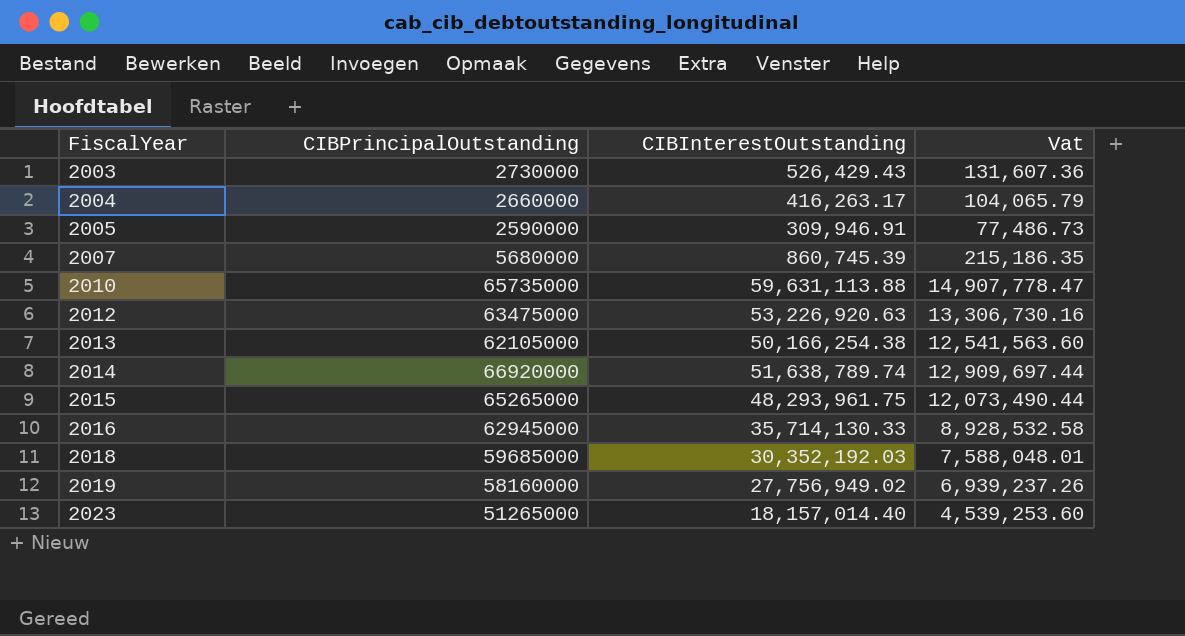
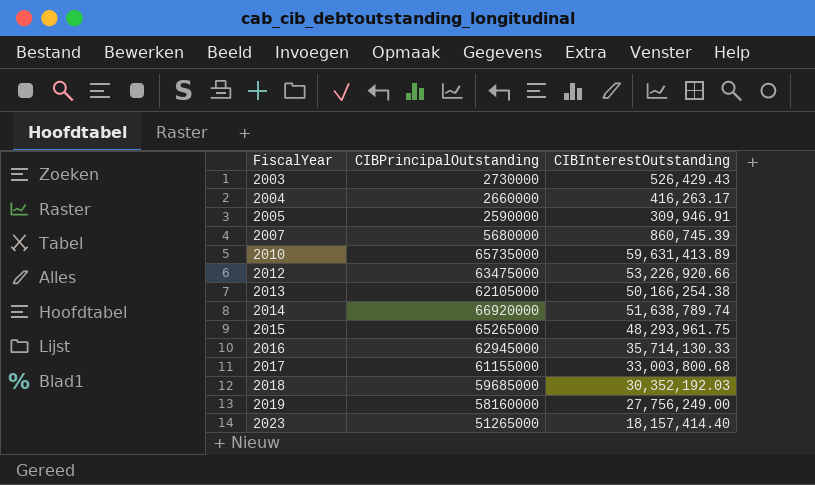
column Vat | formula: [CIBInterestOutstanding] * 0.25 -> none
2010 | CIBInterestOutstanding: 59,631,113.88 -> 59,631,413.89
2012 | CIBInterestOutstanding: 53,226,920.63 -> 53,226,920.66
row 2017: none -> 61155000 | 33,003,800.68
2019 | CIBInterestOutstanding: 27,756,949.02 -> 27,756,249.00
2023 | CIBInterestOutstanding: 18,157,014.40 -> 18,157,414.40

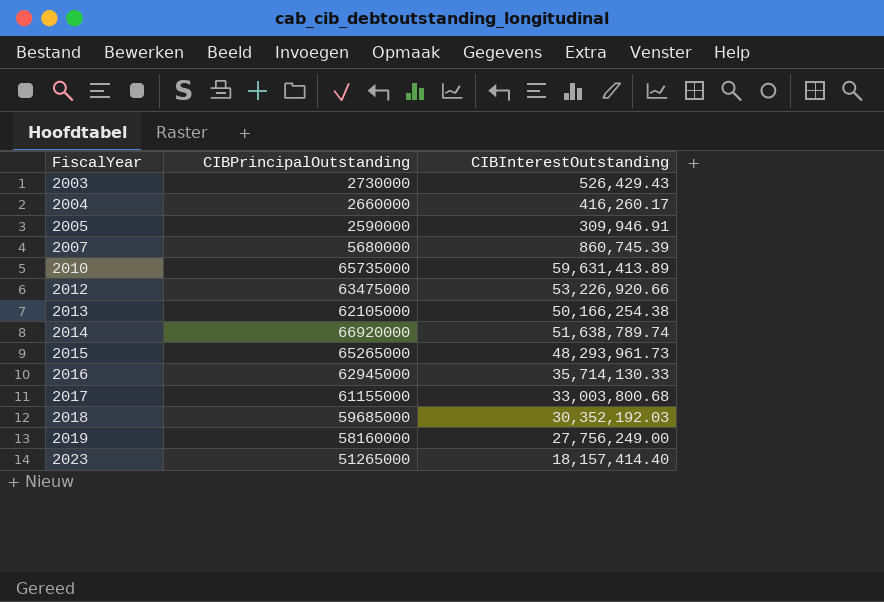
2004 | CIBInterestOutstanding: 416,263.17 -> 416,260.17
2015 | CIBInterestOutstanding: 48,293,961.75 -> 48,293,961.73

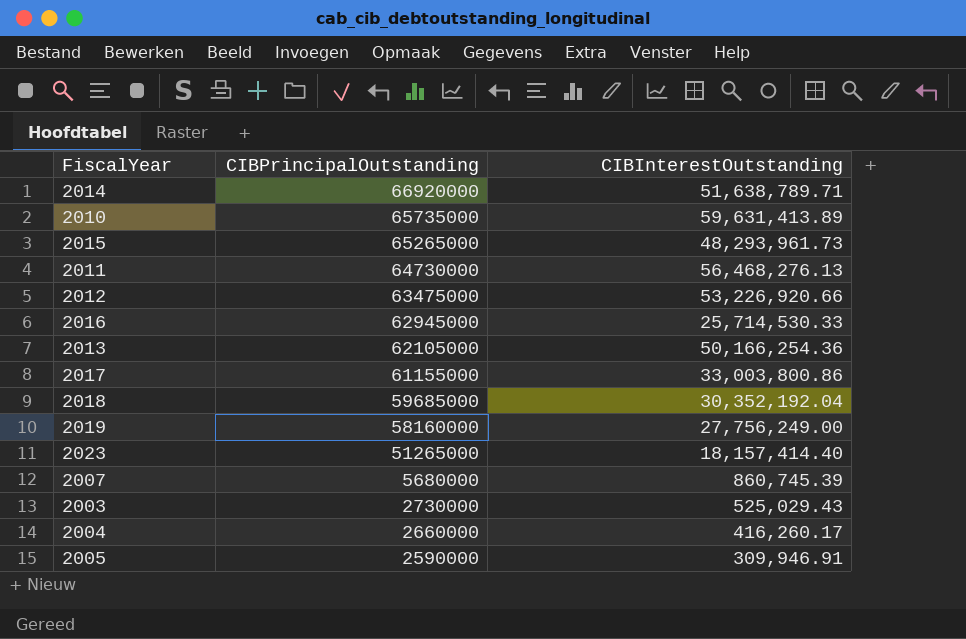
row order: FiscalYear ascending -> CIBPrincipalOutstanding descending
2014 | CIBInterestOutstanding: 51,638,789.74 -> 51,638,789.71
row 2011: none -> 64730000 | 56,468,276.13
2016 | CIBInterestOutstanding: 35,714,130.33 -> 25,714,530.33
2013 | CIBInterestOutstanding: 50,166,254.38 -> 50,166,254.36
2017 | CIBInterestOutstanding: 33,003,800.68 -> 33,003,800.86
2018 | CIBInterestOutstanding: 30,352,192.03 -> 30,352,192.04
2003 | CIBInterestOutstanding: 526,429.43 -> 525,029.43

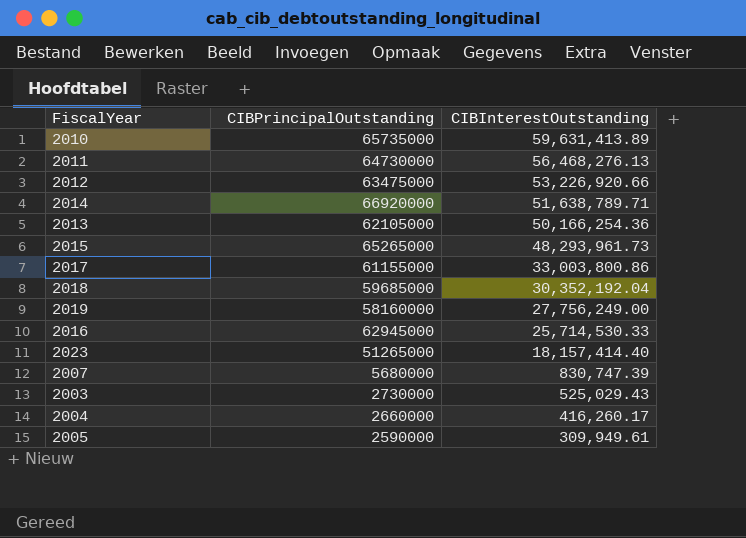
row order: CIBPrincipalOutstanding descending -> CIBInterestOutstanding descending
2007 | CIBInterestOutstanding: 860,745.39 -> 830,747.39
2005 | CIBInterestOutstanding: 309,946.91 -> 309,949.61

